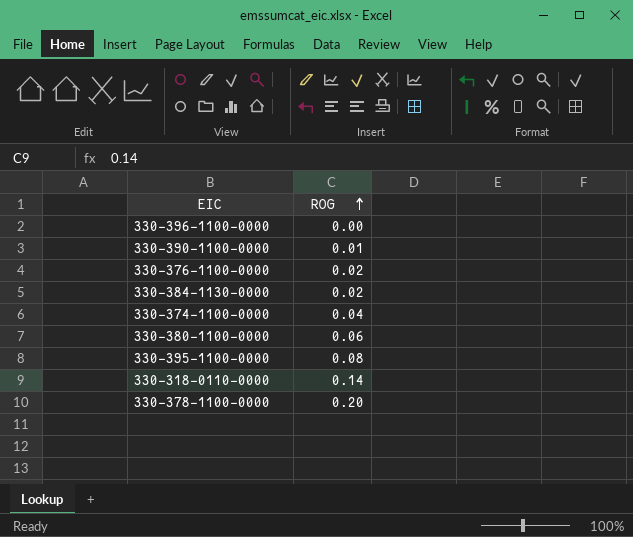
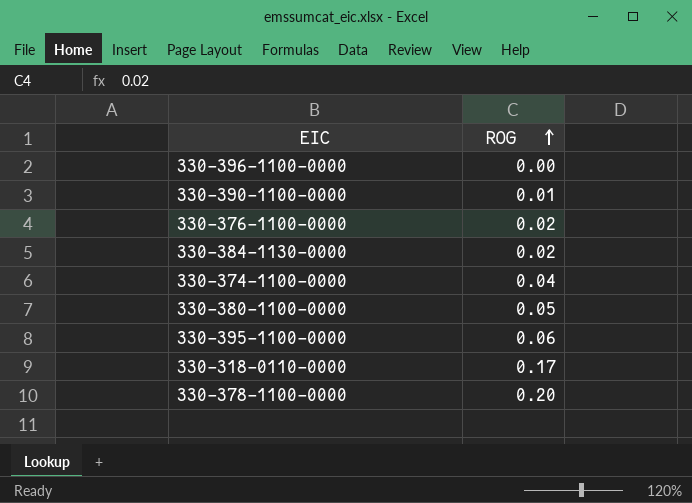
330-380-1100-0000 | ROG: 0.06 -> 0.05
330-395-1100-0000 | ROG: 0.08 -> 0.06
330-318-0110-0000 | ROG: 0.14 -> 0.17

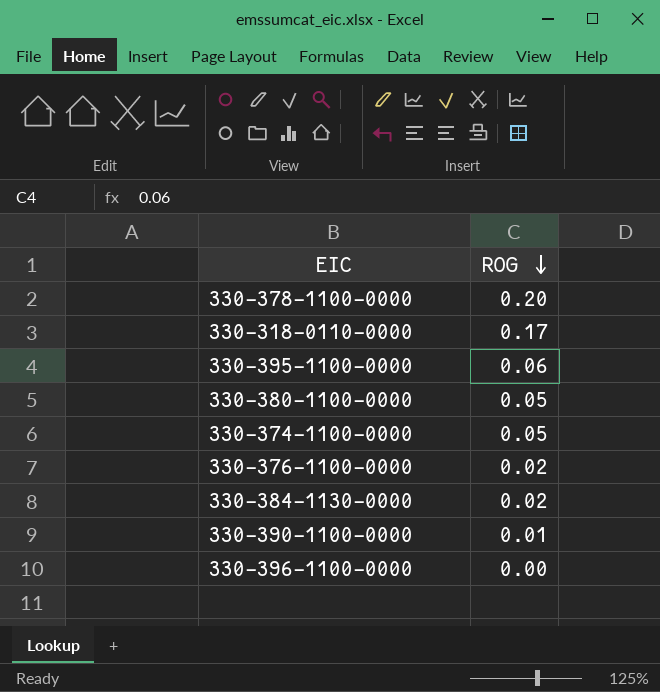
row order: ROG ascending -> ROG descending
330-374-1100-0000 | ROG: 0.04 -> 0.05

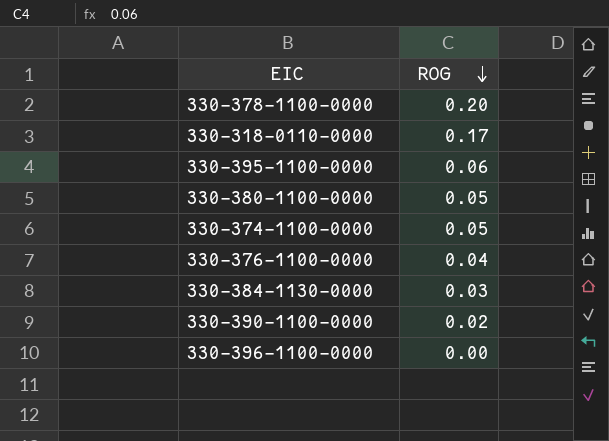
330-376-1100-0000 | ROG: 0.02 -> 0.04
330-384-1130-0000 | ROG: 0.02 -> 0.03
330-390-1100-0000 | ROG: 0.01 -> 0.02

